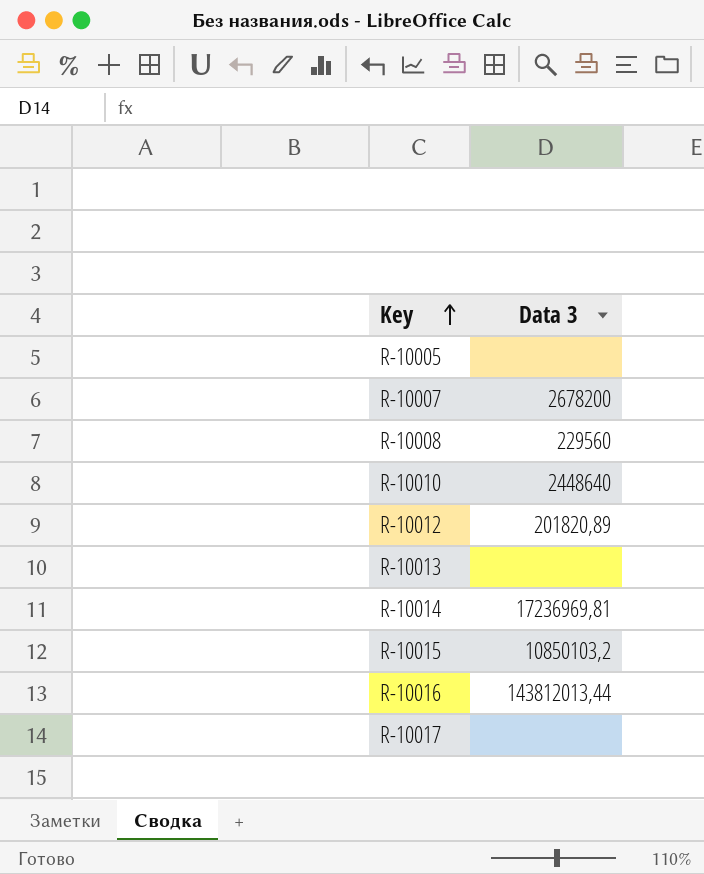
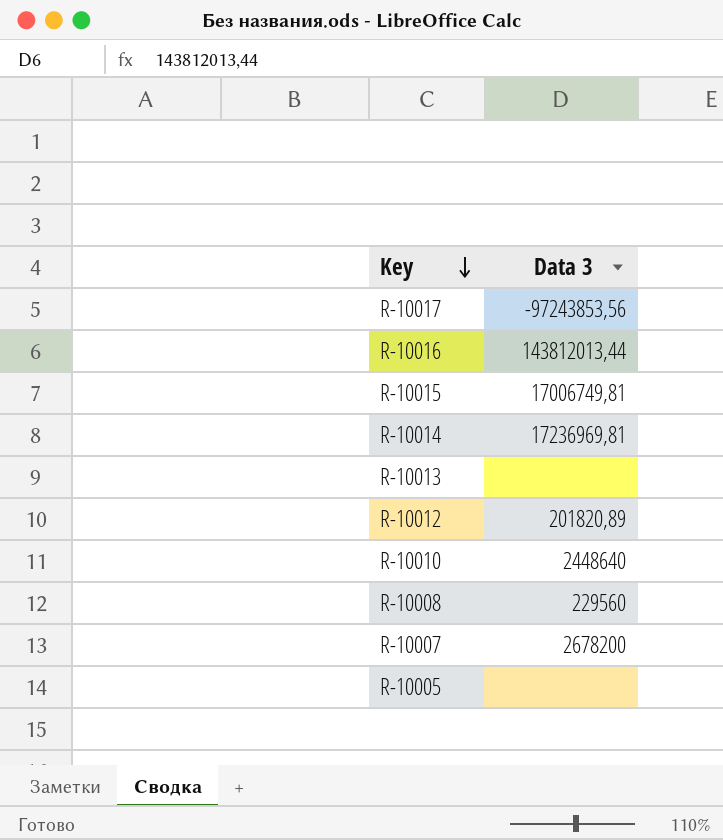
row order: Key ascending -> Key descending
R-10017 | Data 3: none -> -97243853,56
R-10015 | Data 3: 10850103,2 -> 17006749,81

